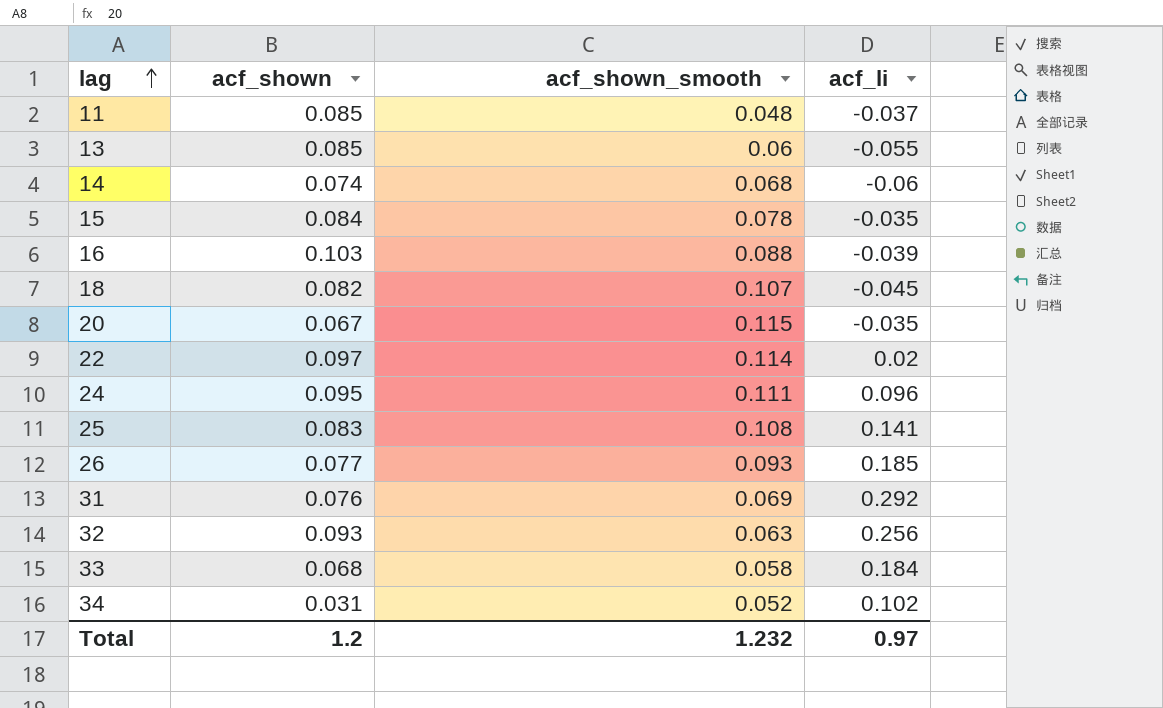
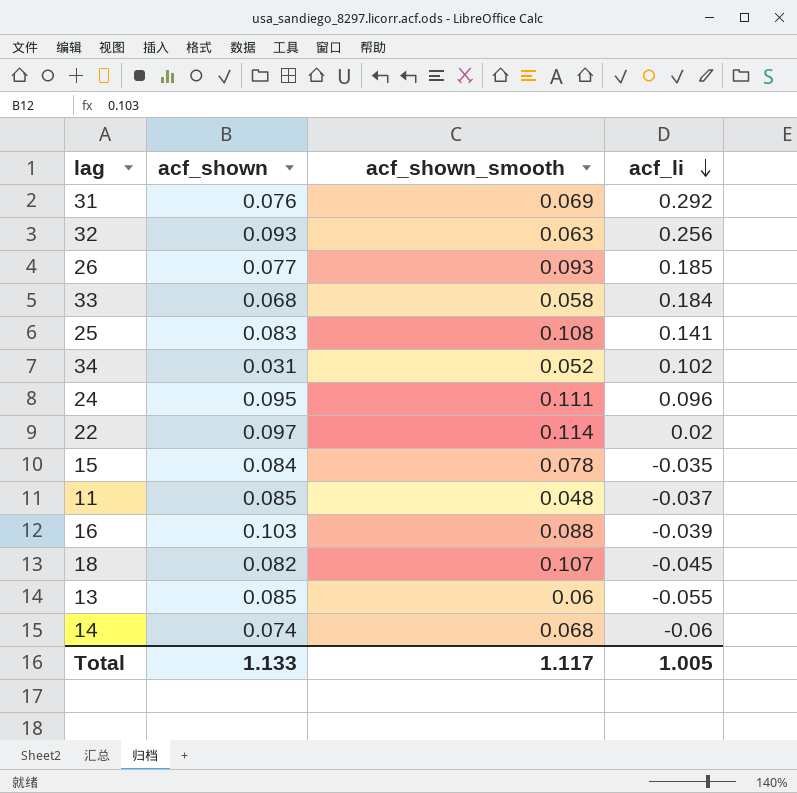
row order: lag ascending -> acf_li descending
row 20: 0.067 | 0.115 | -0.035 -> none
Total | acf_shown: 1.2 -> 1.133
Total | acf_shown_smooth: 1.232 -> 1.117
Total | acf_li: 0.97 -> 1.005

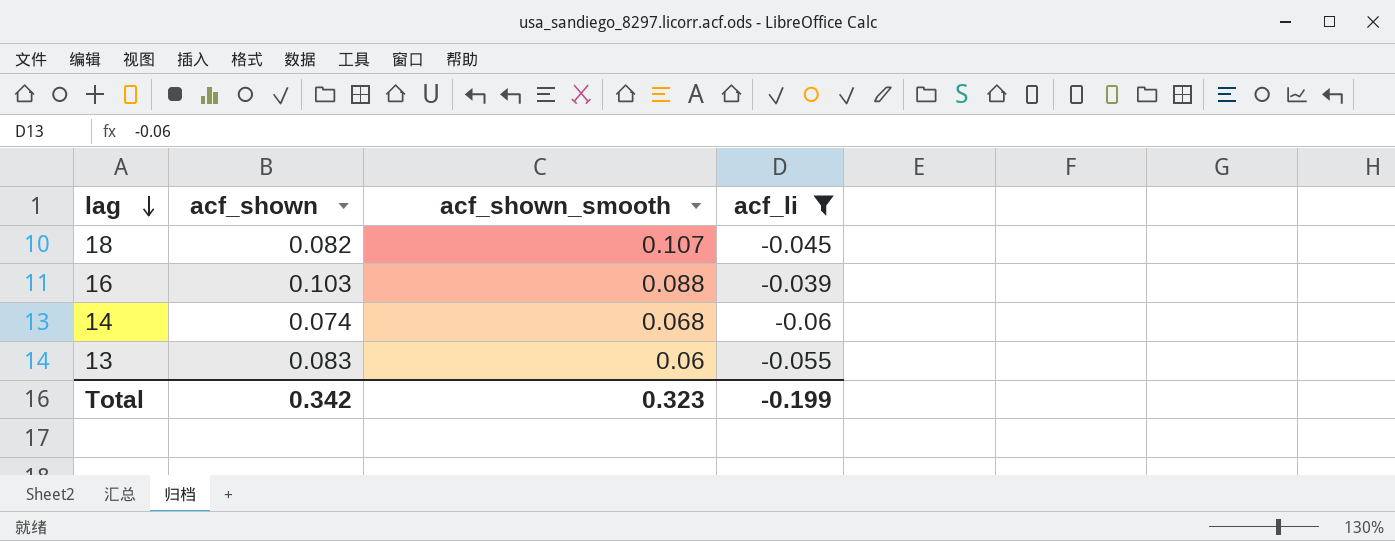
filter: none -> acf_li <= -0.039
row order: acf_li descending -> lag descending
13 | acf_shown: 0.085 -> 0.083
Total | acf_shown: 1.133 -> 0.342
Total | acf_shown_smooth: 1.117 -> 0.323
Total | acf_li: 1.005 -> -0.199

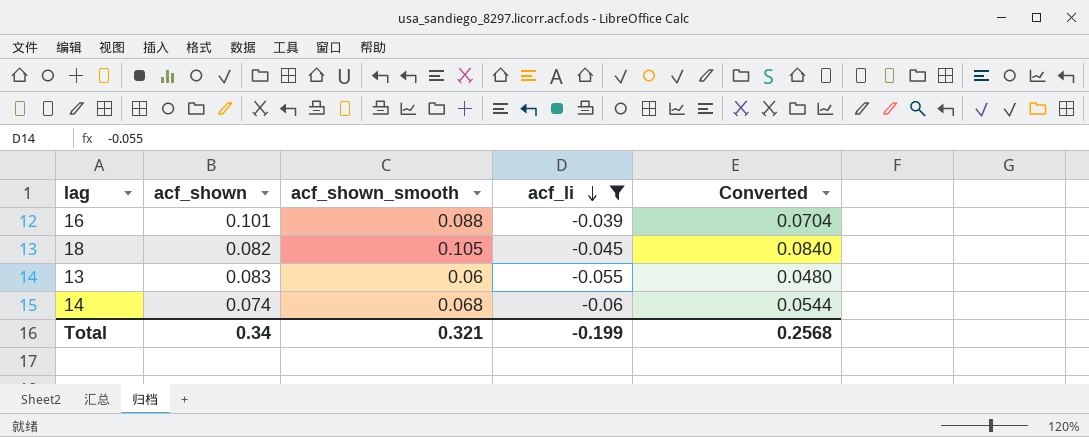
row order: lag descending -> acf_li descending
column Converted | formula: none -> [acf_shown_smooth] * 0.8
16 | acf_shown: 0.103 -> 0.101
18 | acf_shown_smooth: 0.107 -> 0.105
Total | acf_shown: 0.342 -> 0.34
Total | acf_shown_smooth: 0.323 -> 0.321

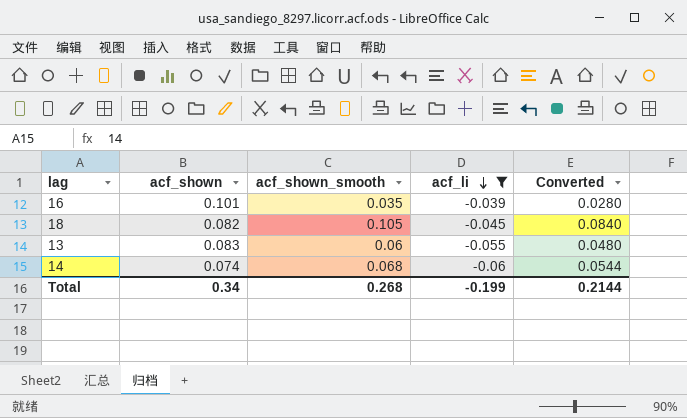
16 | acf_shown_smooth: 0.088 -> 0.035
16 | Converted: 0.0704 -> 0.0280
Total | acf_shown_smooth: 0.321 -> 0.268
Total | Converted: 0.2568 -> 0.2144

